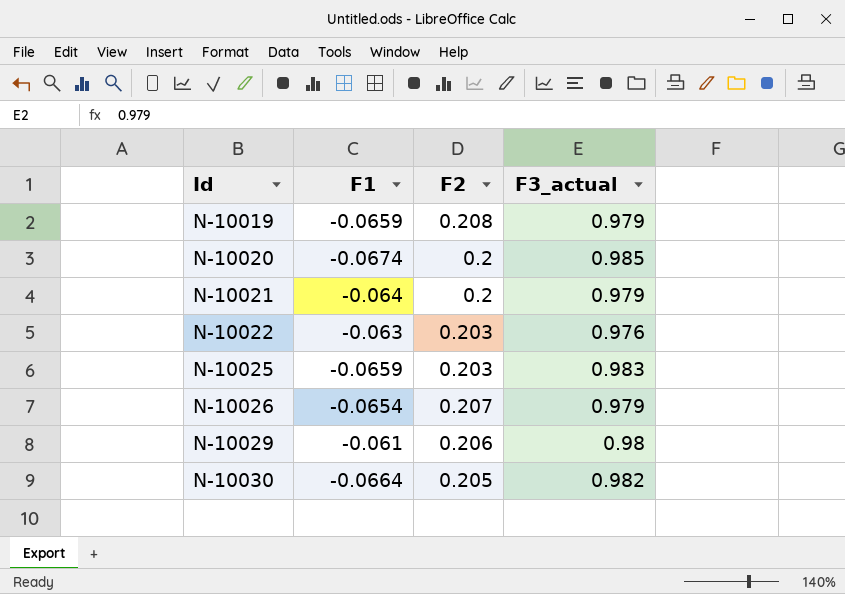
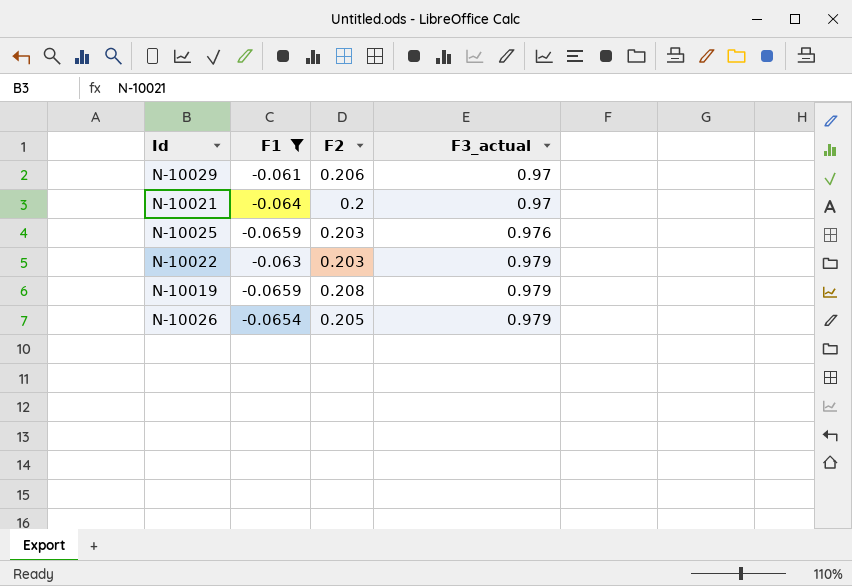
filter: none -> F1 >= -0.0659
row order: Id ascending -> F3_actual ascending
N-10029 | F3_actual: 0.98 -> 0.97
N-10021 | F3_actual: 0.979 -> 0.97
N-10025 | F3_actual: 0.983 -> 0.976
N-10022 | F3_actual: 0.976 -> 0.979
N-10026 | F2: 0.207 -> 0.205

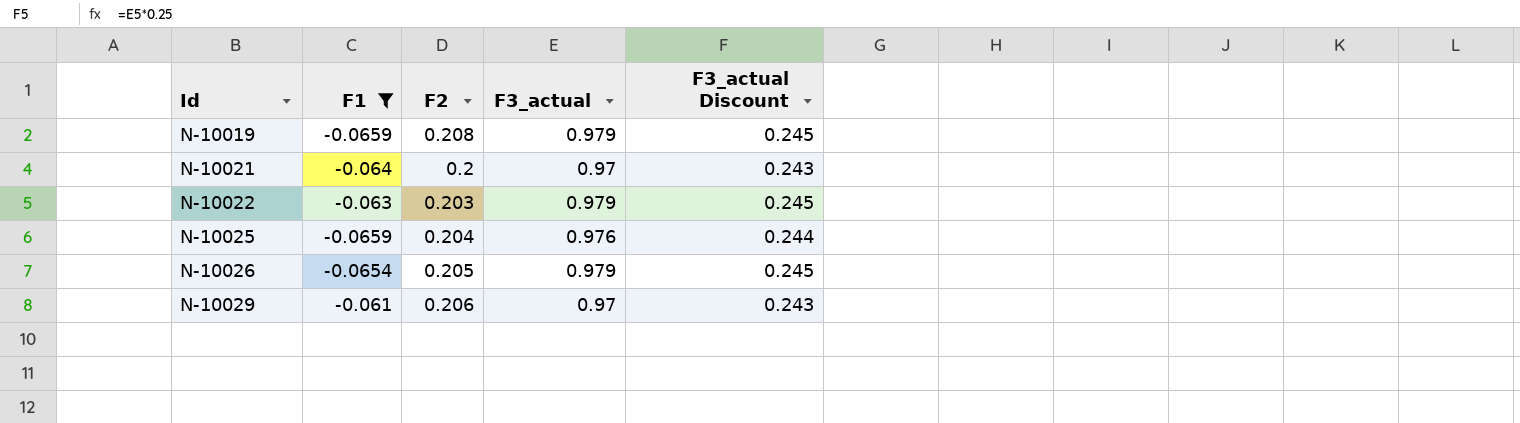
row order: F3_actual ascending -> Id ascending
column F3_actual Discount | formula: none -> [F3_actual] * 0.25
N-10025 | F2: 0.203 -> 0.204

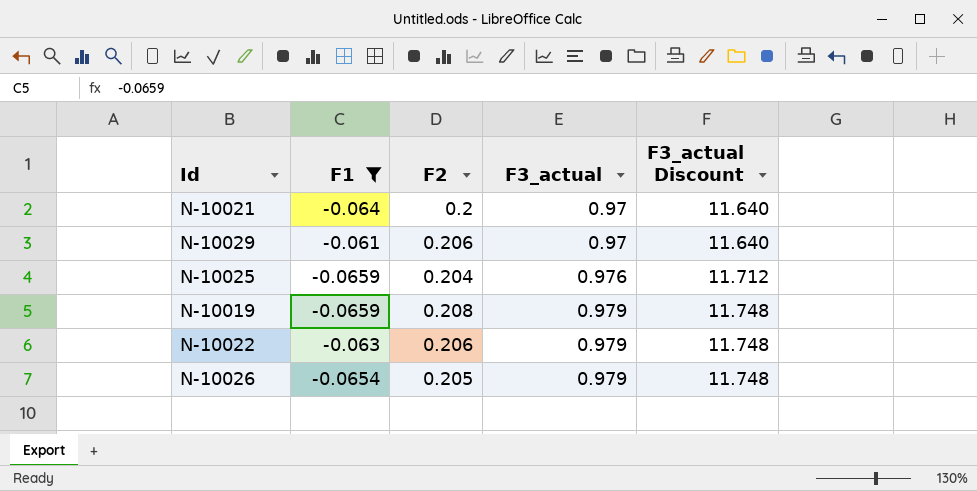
row order: Id ascending -> F3_actual ascending
column F3_actual Discount | formula: [F3_actual] * 0.25 -> [F3_actual] * 12
N-10022 | F2: 0.203 -> 0.206

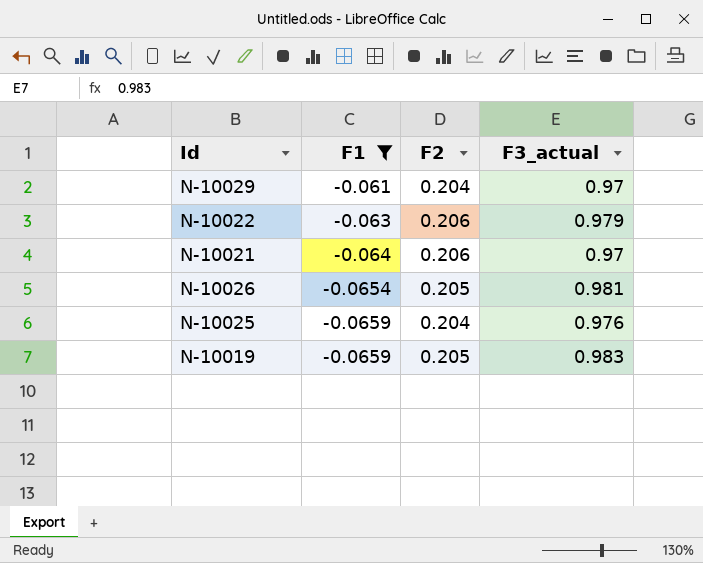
row order: F3_actual ascending -> F1 descending
column F3_actual Discount | formula: [F3_actual] * 12 -> none
N-10029 | F2: 0.206 -> 0.204
N-10021 | F2: 0.2 -> 0.206
N-10026 | F3_actual: 0.979 -> 0.981
N-10019 | F2: 0.208 -> 0.205
N-10019 | F3_actual: 0.979 -> 0.983

